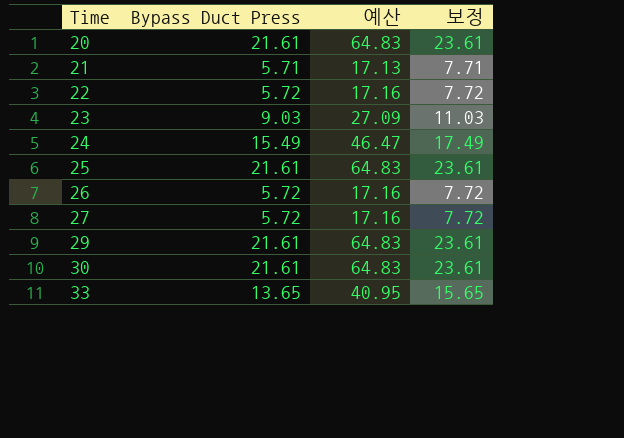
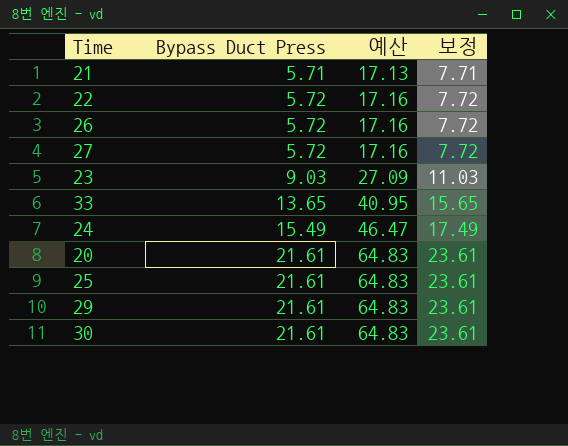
row order: Time ascending -> Bypass Duct Press ascending

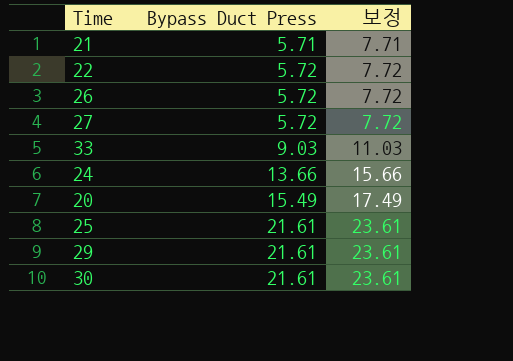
column 예산 | formula: [Bypass Duct Press] * 3 -> none
row 23: 9.03 | 27.09 | 11.03 -> none
33 | Bypass Duct Press: 13.65 -> 9.03
33 | 보정: 15.65 -> 11.03
24 | Bypass Duct Press: 15.49 -> 13.66
24 | 보정: 17.49 -> 15.66
20 | Bypass Duct Press: 21.61 -> 15.49
20 | 보정: 23.61 -> 17.49

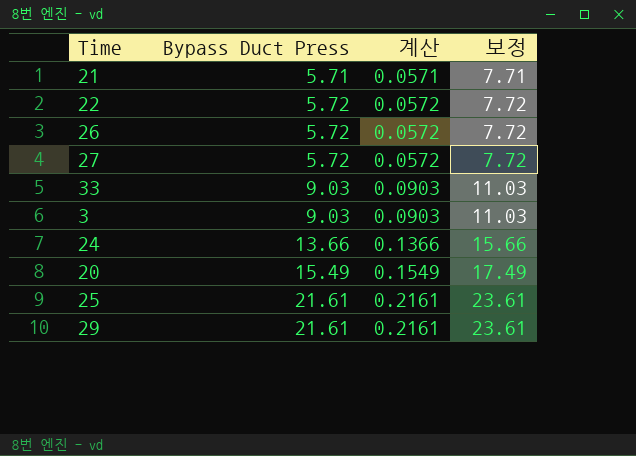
column 계산 | formula: none -> [Bypass Duct Press] * 0.01
row 30: 21.61 | 23.61 -> none
row 3: none -> 9.03 | 0.0903 | 11.03

